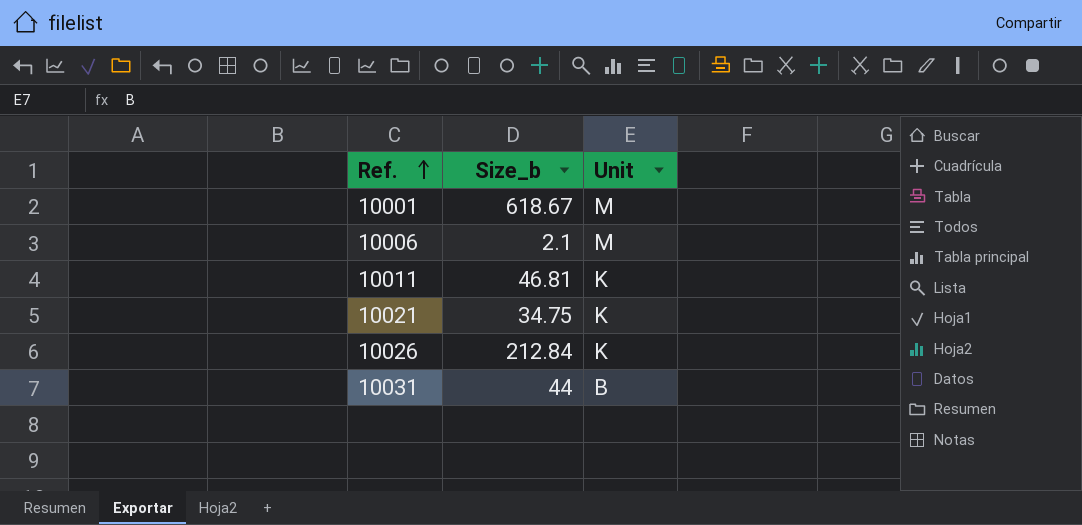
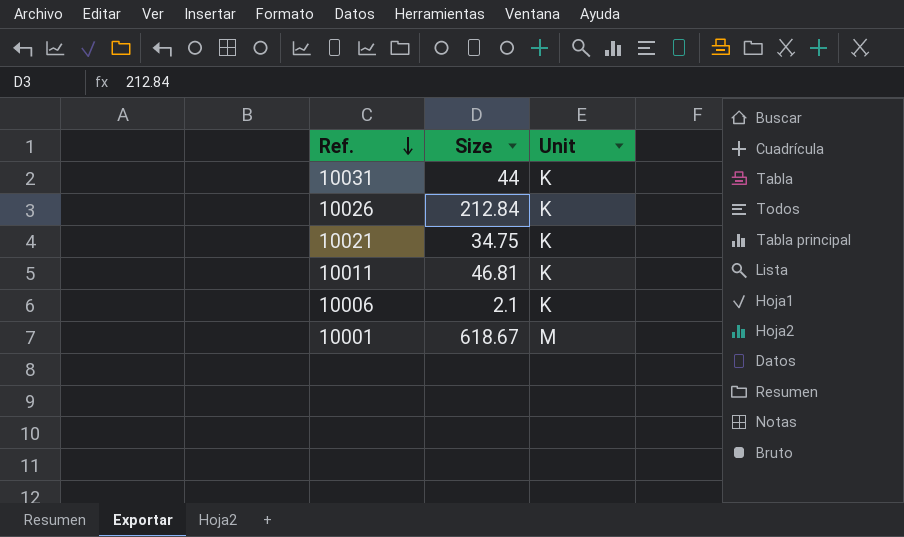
row order: Ref. ascending -> Ref. descending
column name: Size_b -> Size
10031 | Unit: B -> K
10006 | Unit: M -> K

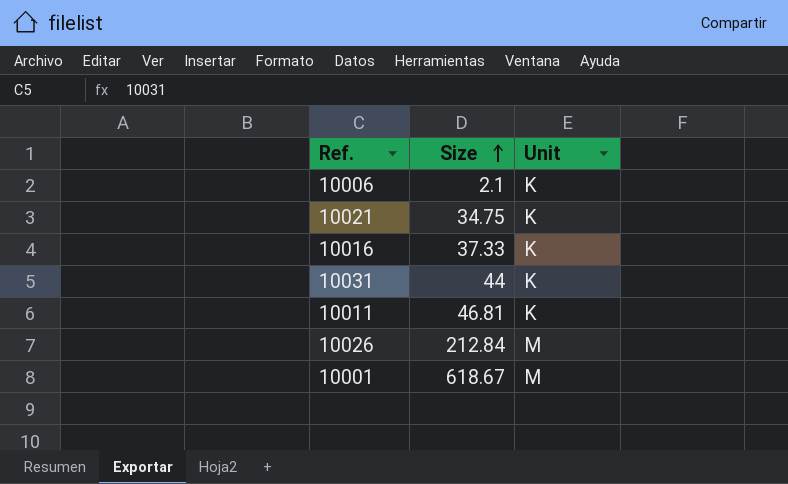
row order: Ref. descending -> Size ascending
row 10016: none -> 37.33 | K
10026 | Unit: K -> M

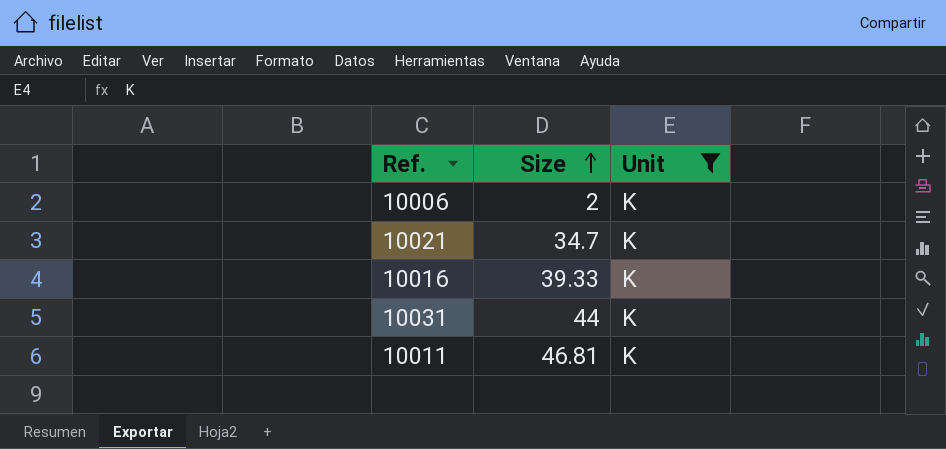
filter: none -> Unit = K
10006 | Size: 2.1 -> 2
10021 | Size: 34.75 -> 34.7
10016 | Size: 37.33 -> 39.33

